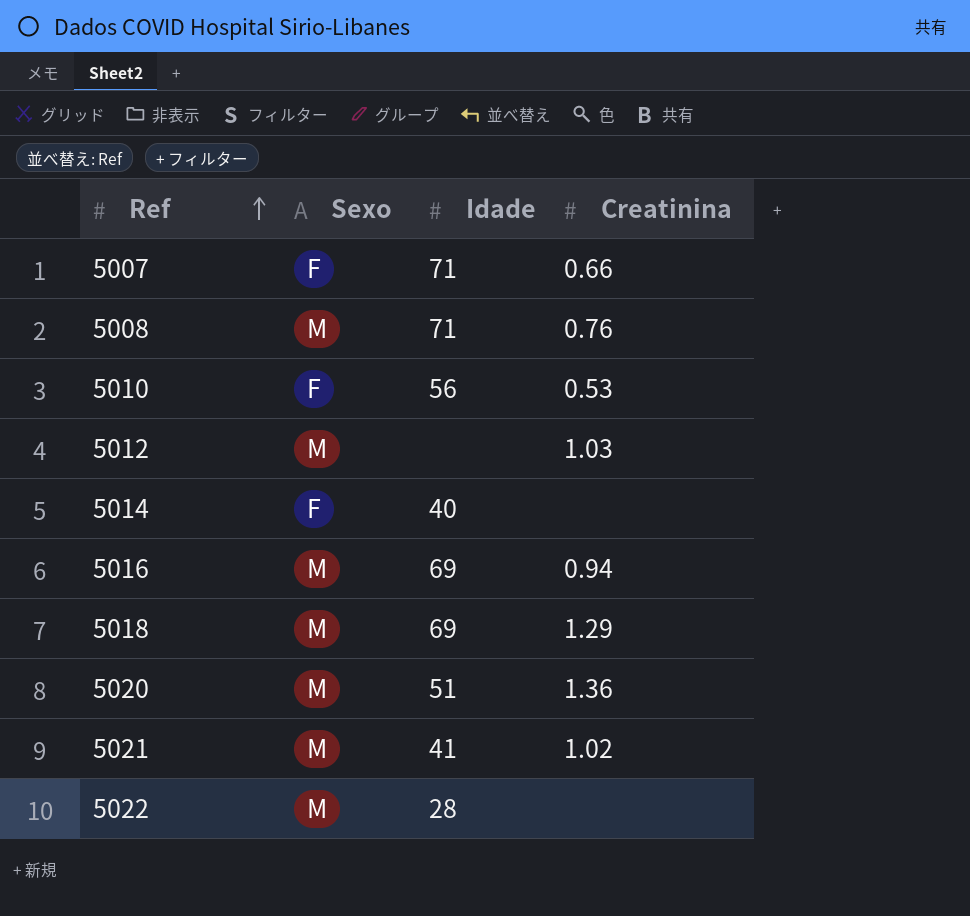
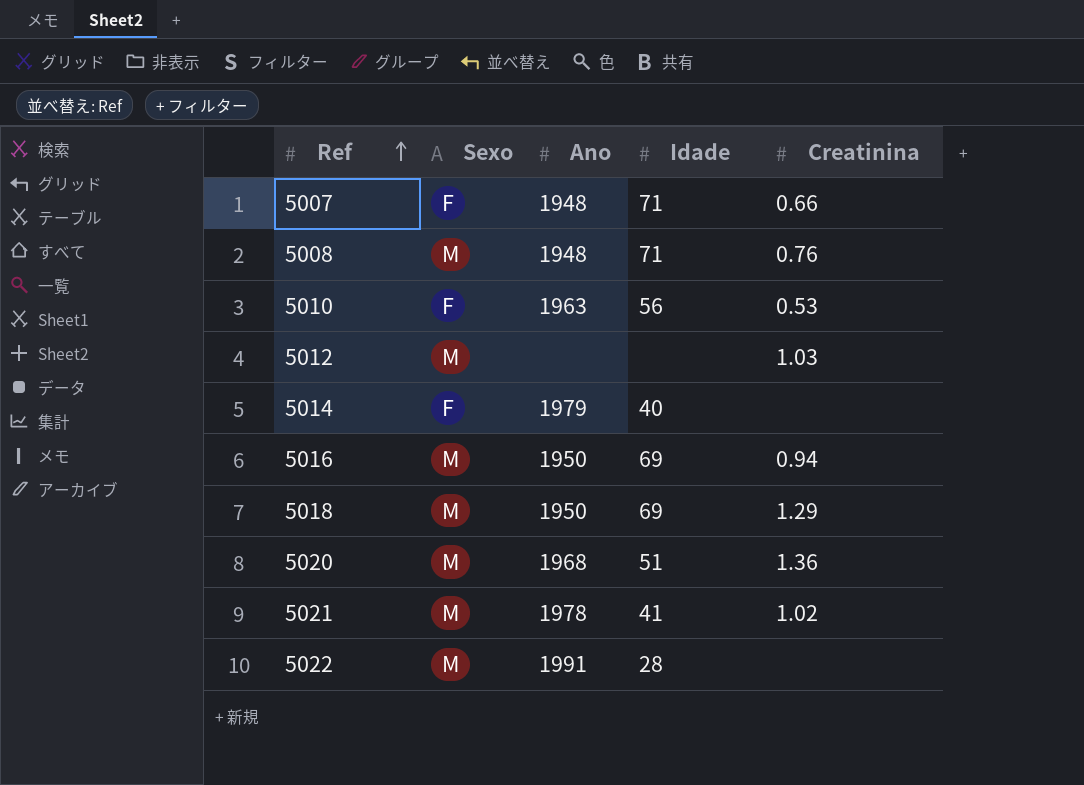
column Ano | position: none -> 3

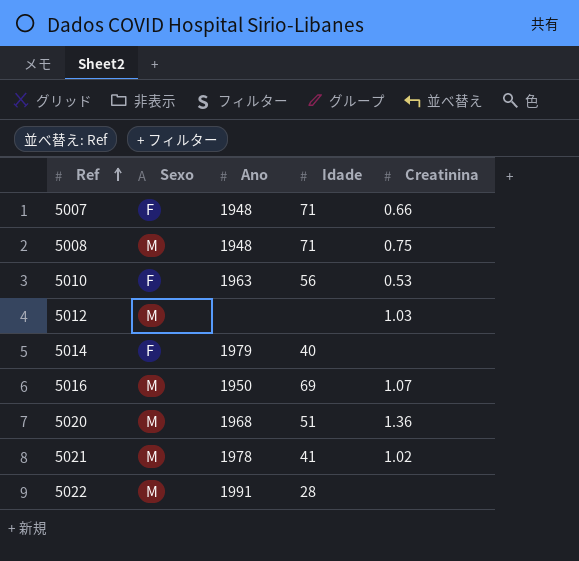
row 5018: M | 1950 | 69 | 1.29 -> none
5008 | Creatinina: 0.76 -> 0.75
5016 | Creatinina: 0.94 -> 1.07

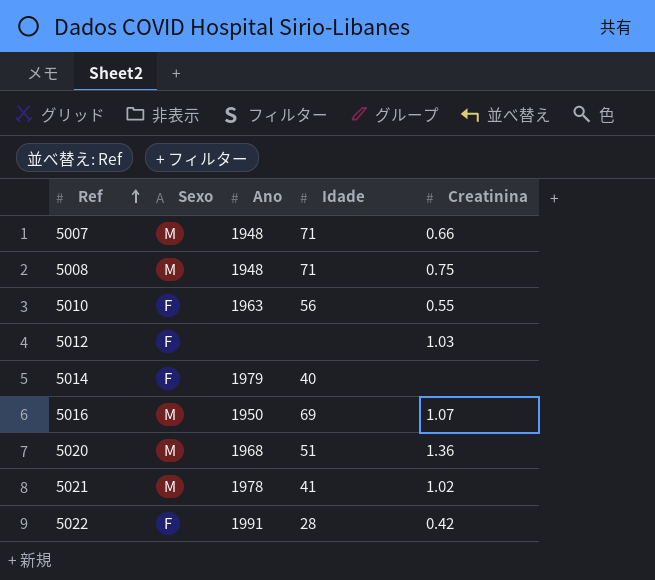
5007 | Sexo: F -> M
5010 | Creatinina: 0.53 -> 0.55
5012 | Sexo: M -> F
5022 | Sexo: M -> F
5022 | Creatinina: none -> 0.42

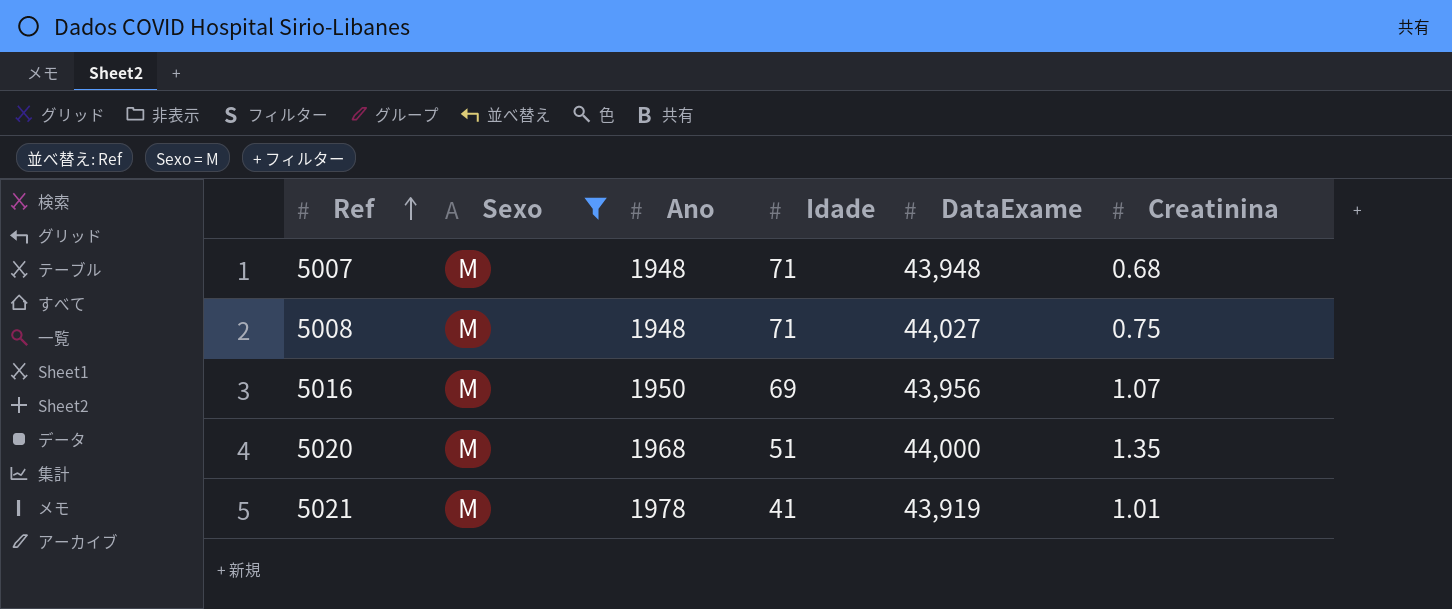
filter: none -> Sexo = M
column DataExame | position: none -> 5
5007 | Creatinina: 0.66 -> 0.68
5020 | Creatinina: 1.36 -> 1.35
5021 | Creatinina: 1.02 -> 1.01

